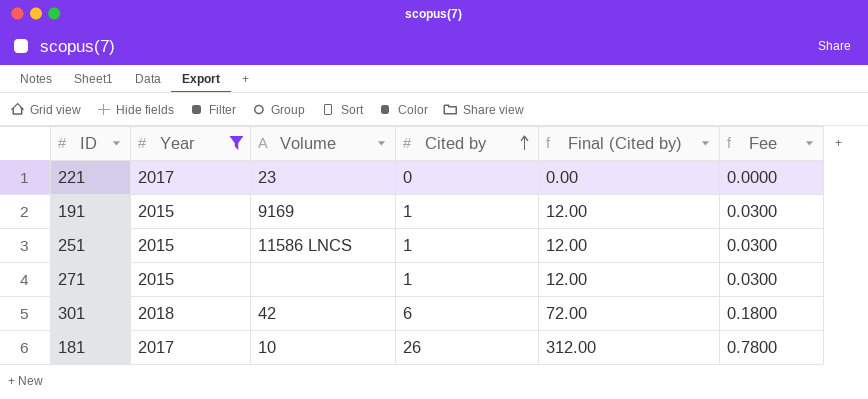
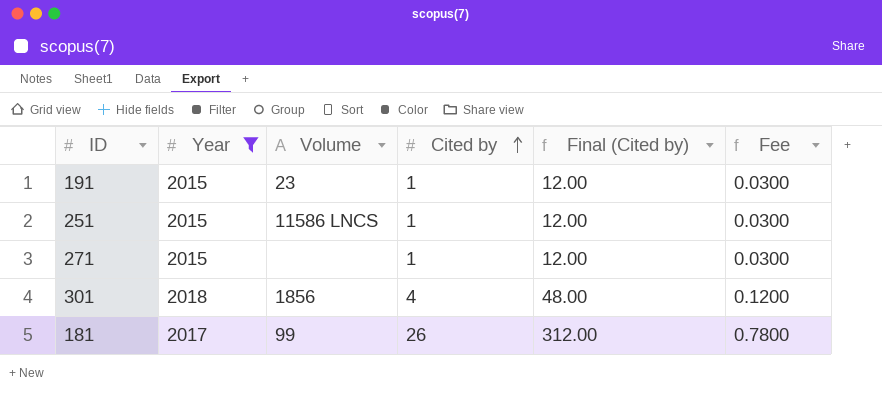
row 221: 2017 | 23 | 0 | 0.00 | 0.0000 -> none
191 | Volume: 9169 -> 23
301 | Volume: 42 -> 1856
301 | Cited by: 6 -> 4
301 | Final (Cited by): 72.00 -> 48.00
301 | Fee: 0.1800 -> 0.1200
181 | Volume: 10 -> 99

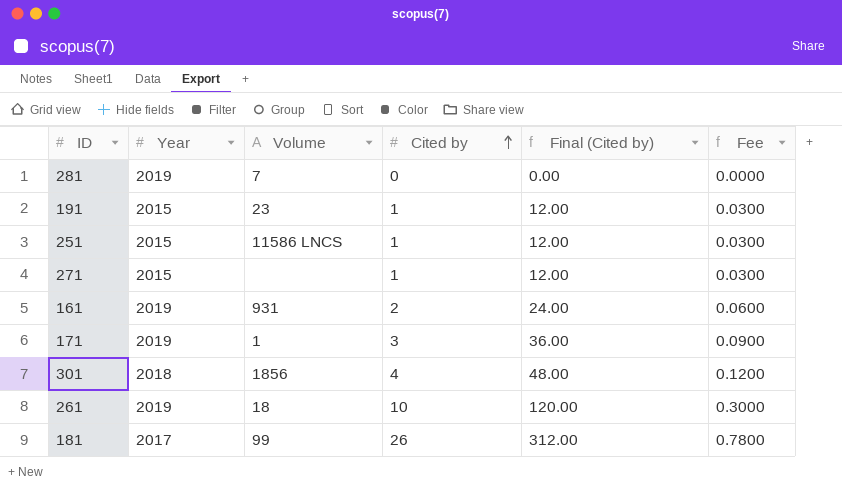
filter: Year != 2019 -> none

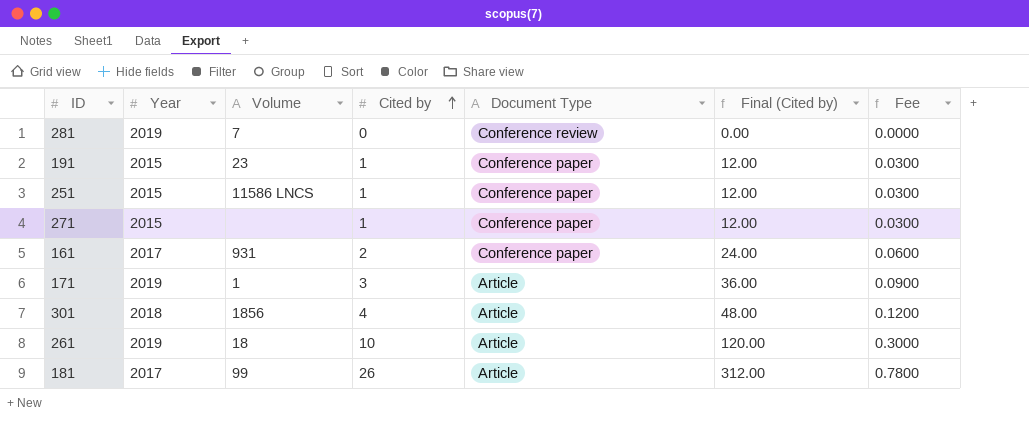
column Document Type | position: none -> 5
161 | Year: 2019 -> 2017

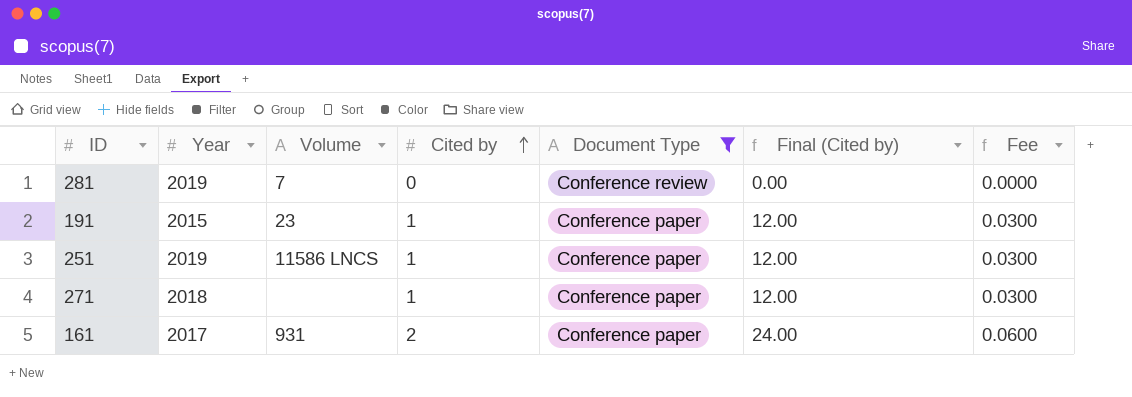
filter: none -> Document Type != Article
251 | Year: 2015 -> 2019
271 | Year: 2015 -> 2018

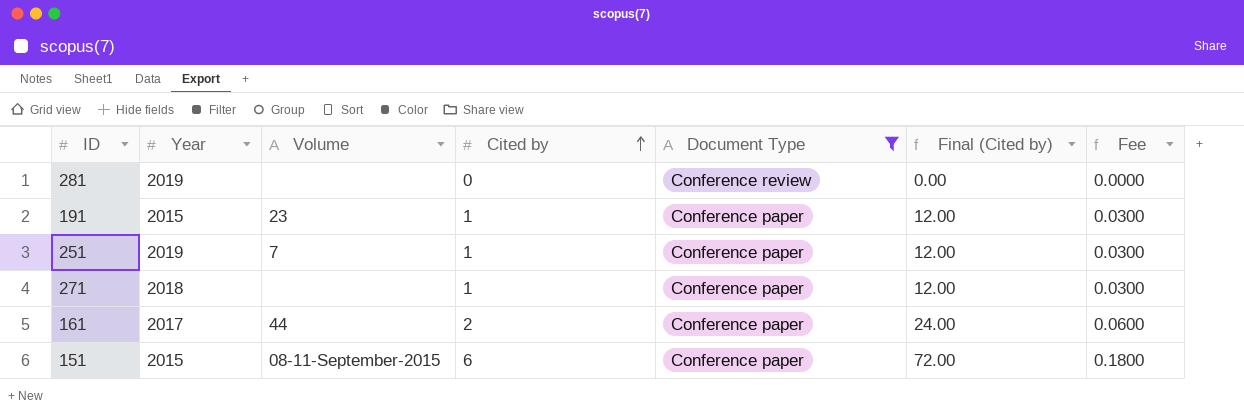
281 | Volume: 7 -> none
251 | Volume: 11586 LNCS -> 7
161 | Volume: 931 -> 44
row 151: none -> 2015 | 08-11-September-2015 | 6 | Conference paper | 72.00 | 0.1800

